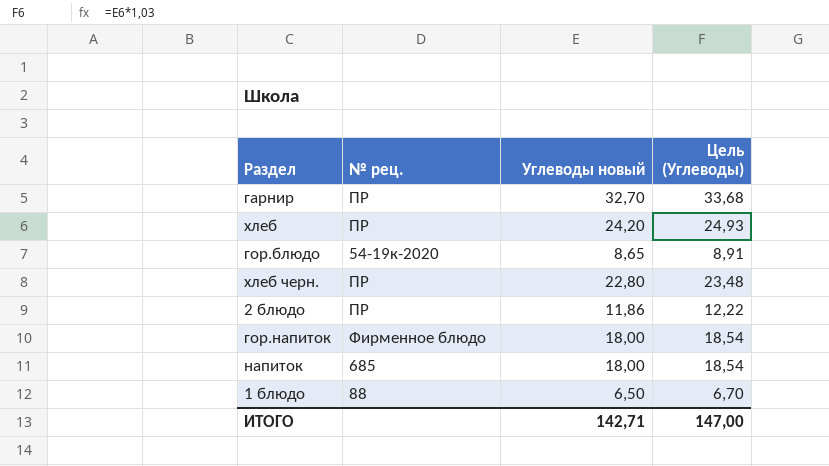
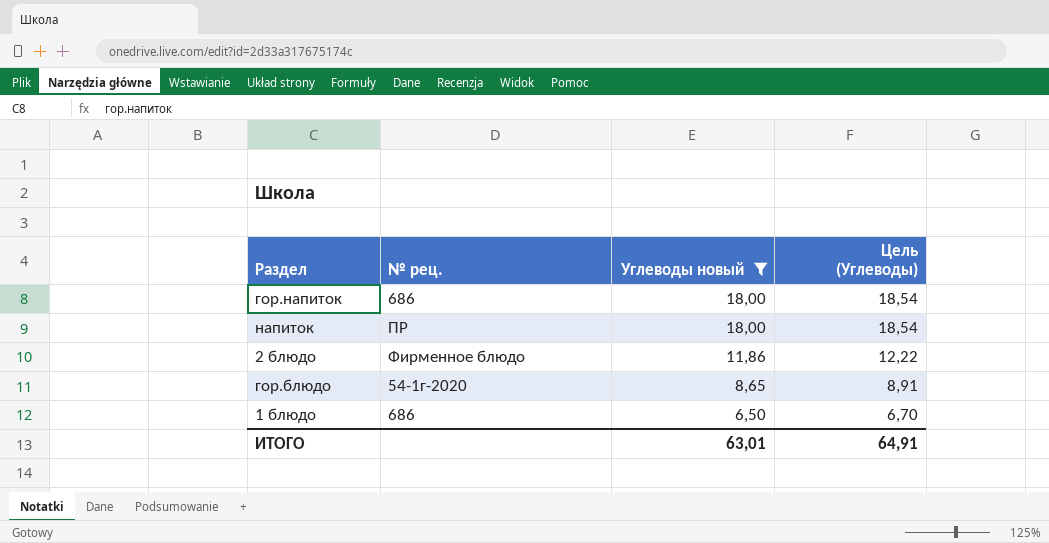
filter: none -> Углеводы новый <= 18,00
row order: none -> Углеводы новый descending
гор.напиток | № рец.: Фирменное блюдо -> 686
напиток | № рец.: 685 -> ПР
2 блюдо | № рец.: ПР -> Фирменное блюдо
гор.блюдо | № рец.: 54-19к-2020 -> 54-1г-2020
1 блюдо | № рец.: 88 -> 686
ИТОГО | Углеводы новый: 142,71 -> 63,01
ИТОГО | Цель (Углеводы): 147,00 -> 64,91

